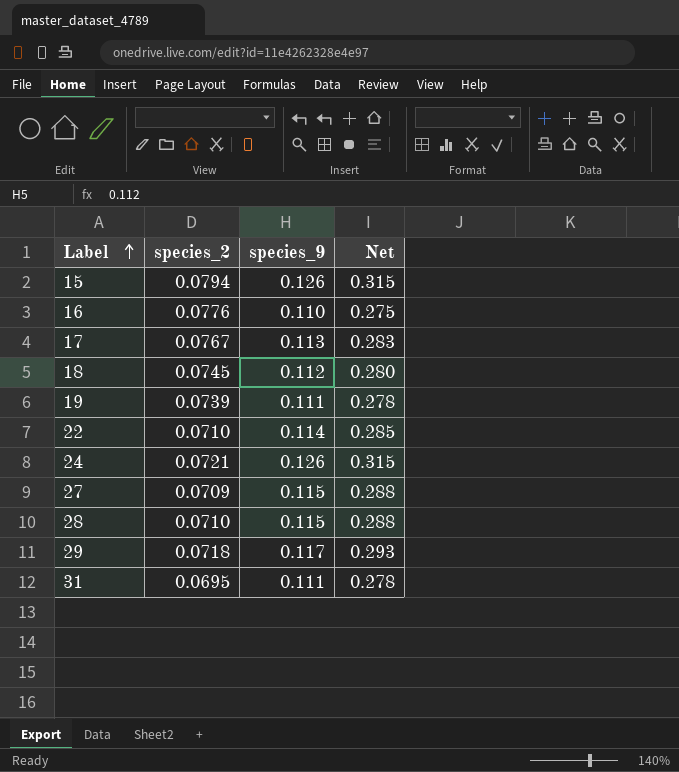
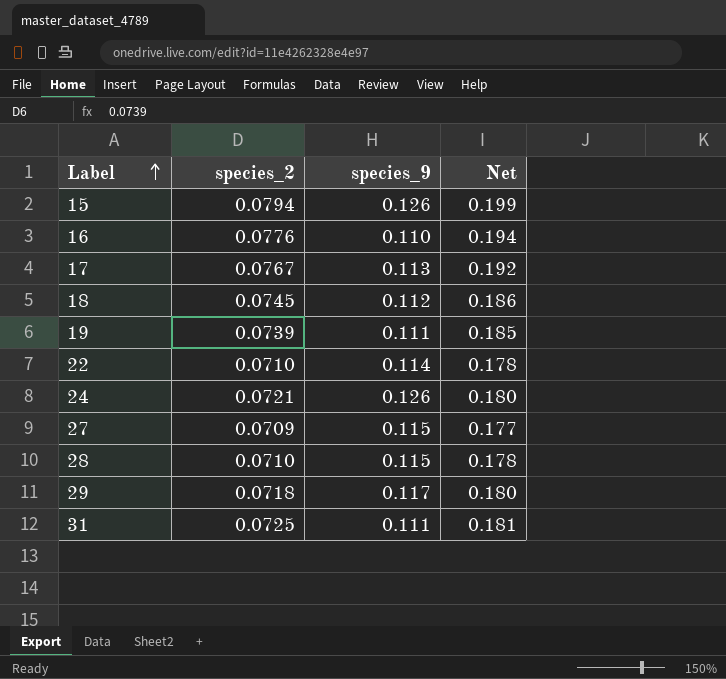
column Net | formula: [species_9] * 2.5 -> [species_2] * 2.5
31 | species_2: 0.0695 -> 0.0725

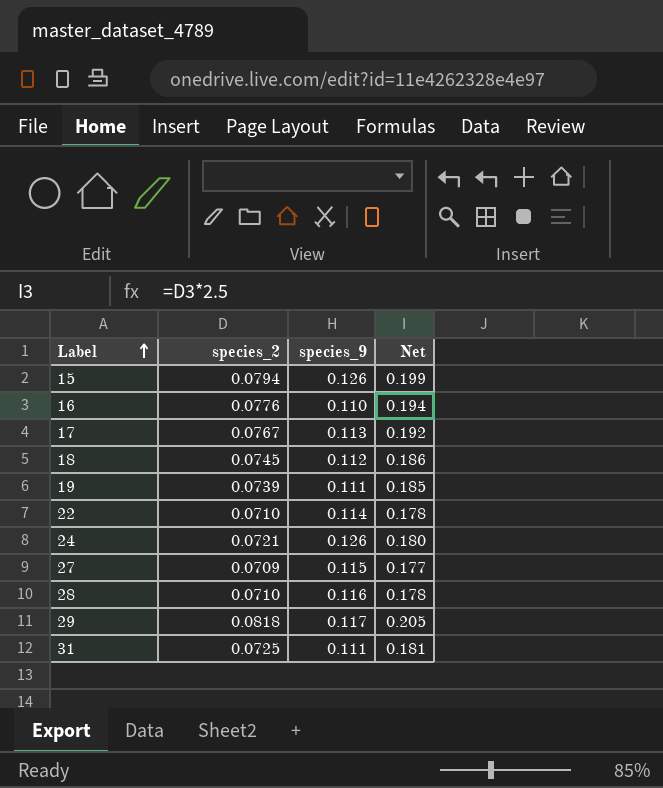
28 | species_9: 0.115 -> 0.116
29 | species_2: 0.0718 -> 0.0818
29 | Net: 0.180 -> 0.205

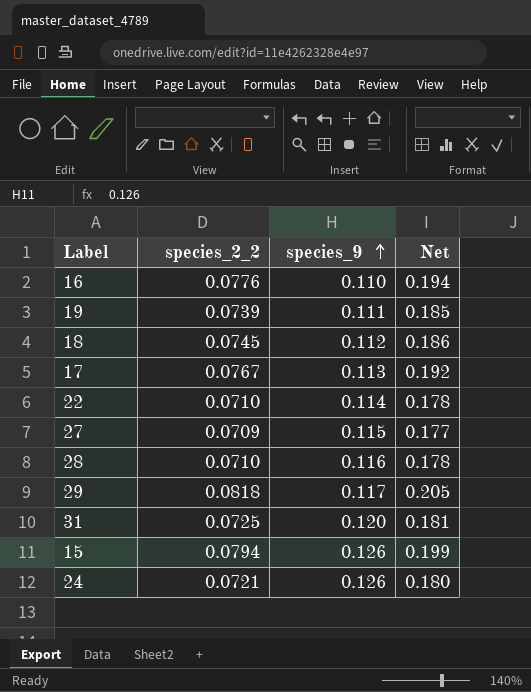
row order: Label ascending -> species_9 ascending
column name: species_2 -> species_2_2
31 | species_9: 0.111 -> 0.120

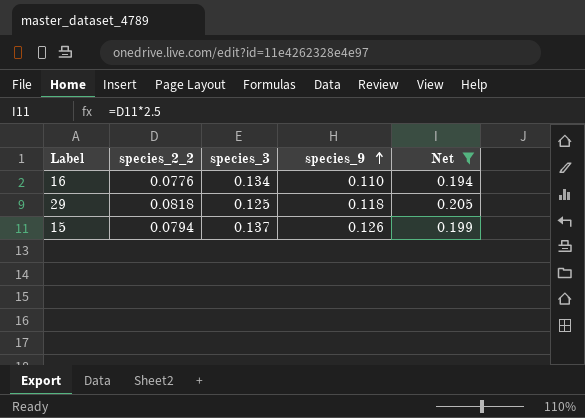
filter: none -> Net >= 0.194
column species_3 | position: none -> 3
29 | species_9: 0.117 -> 0.118

